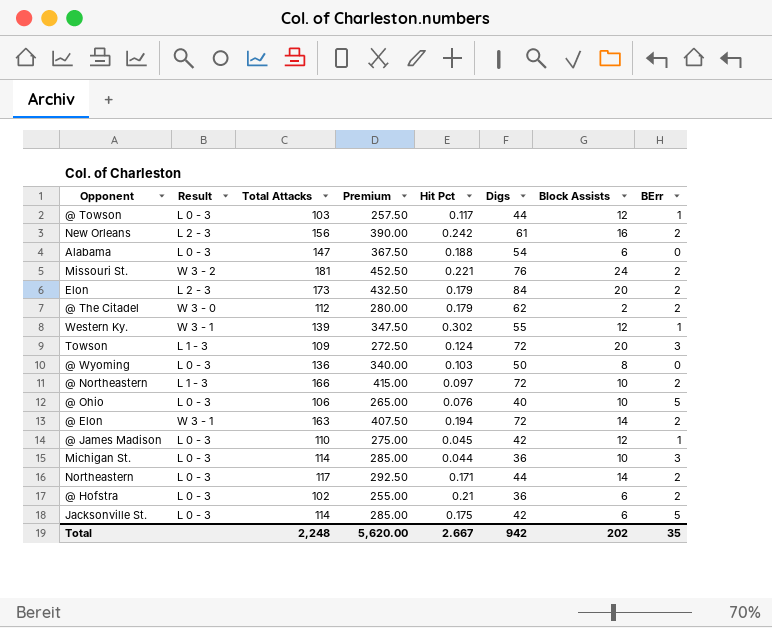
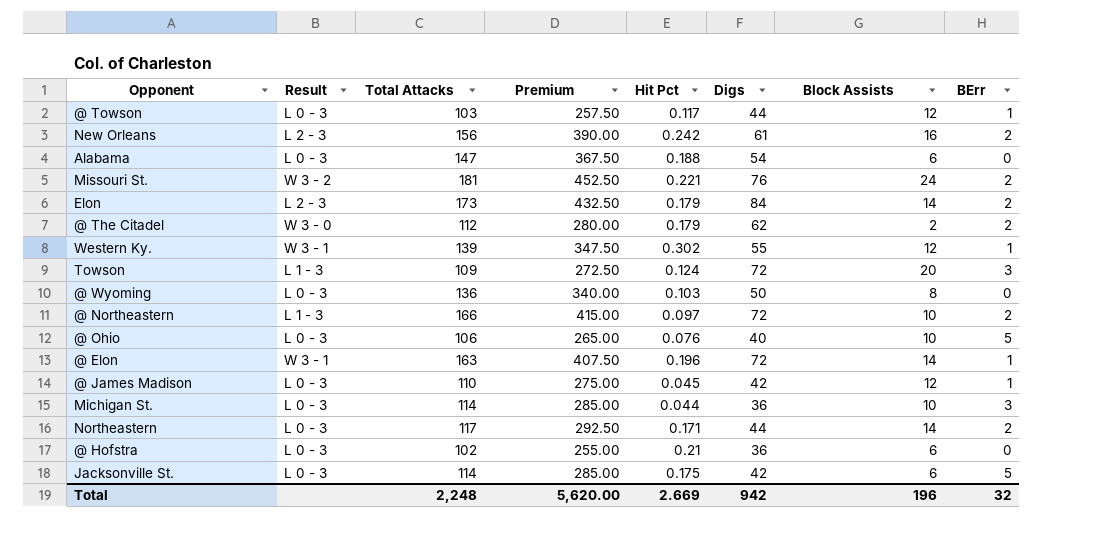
Elon | Block Assists: 20 -> 14
@ Elon | Hit Pct: 0.194 -> 0.196
@ Elon | BErr: 2 -> 1
@ Hofstra | BErr: 2 -> 0
Total | Hit Pct: 2.667 -> 2.669
Total | Block Assists: 202 -> 196
Total | BErr: 35 -> 32

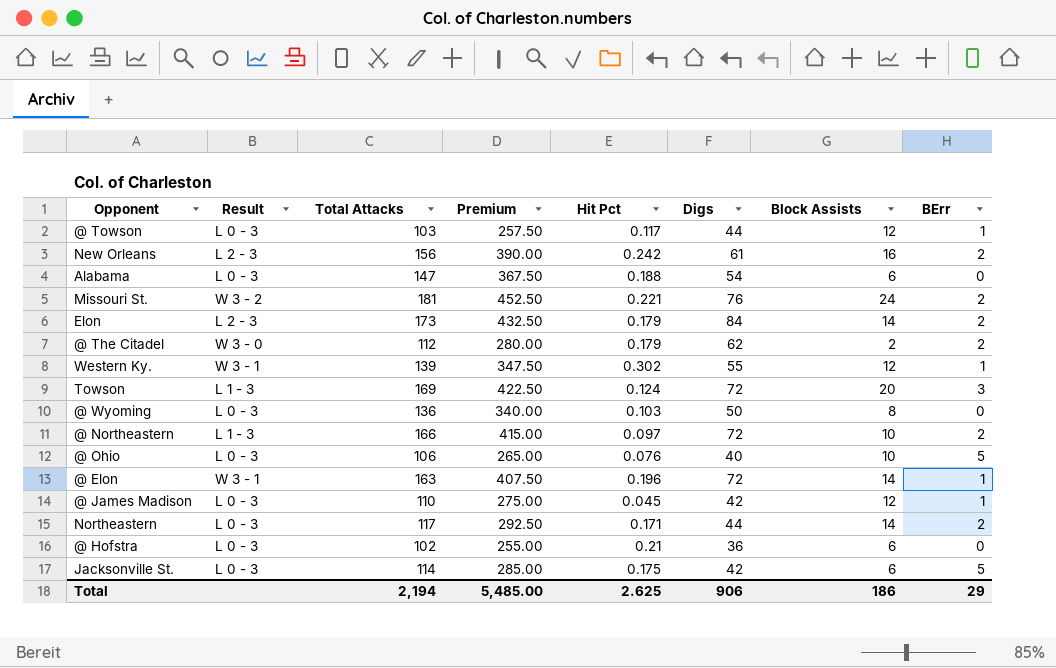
row Michigan St.: L 0 - 3 | 114 | 285.00 | 0.044 | 36 | 10 | 3 -> none
Towson | Total Attacks: 109 -> 169
Towson | Premium: 272.50 -> 422.50
Total | Total Attacks: 2,248 -> 2,194
Total | Premium: 5,620.00 -> 5,485.00
Total | Hit Pct: 2.669 -> 2.625
Total | Digs: 942 -> 906
Total | Block Assists: 196 -> 186
Total | BErr: 32 -> 29

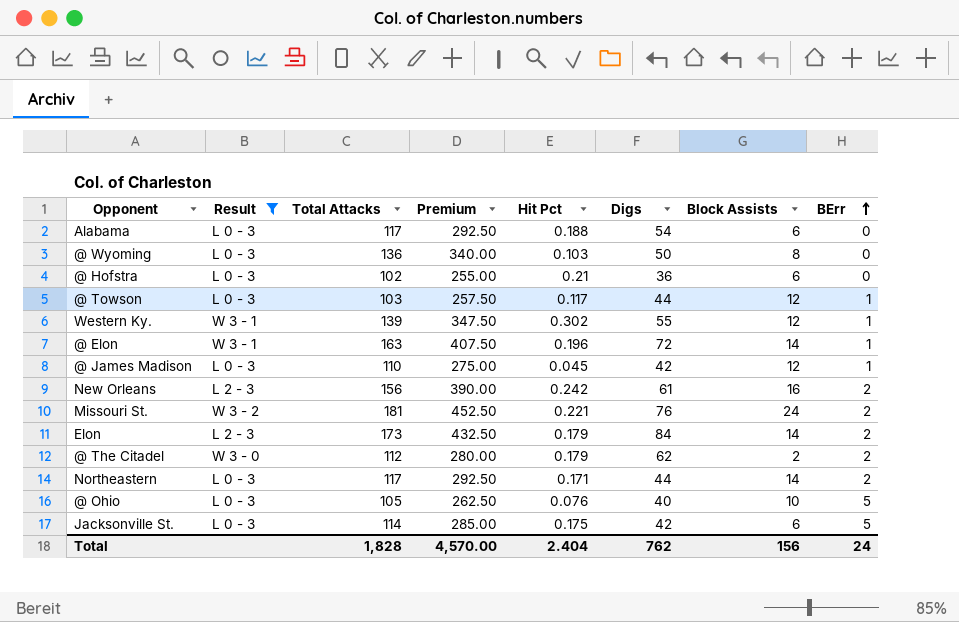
filter: none -> Result != L 1 - 3
row order: none -> BErr ascending
Alabama | Total Attacks: 147 -> 117
Alabama | Premium: 367.50 -> 292.50
@ Ohio | Total Attacks: 106 -> 105
@ Ohio | Premium: 265.00 -> 262.50
Total | Total Attacks: 2,194 -> 1,828
Total | Premium: 5,485.00 -> 4,570.00
Total | Hit Pct: 2.625 -> 2.404
Total | Digs: 906 -> 762
Total | Block Assists: 186 -> 156
Total | BErr: 29 -> 24

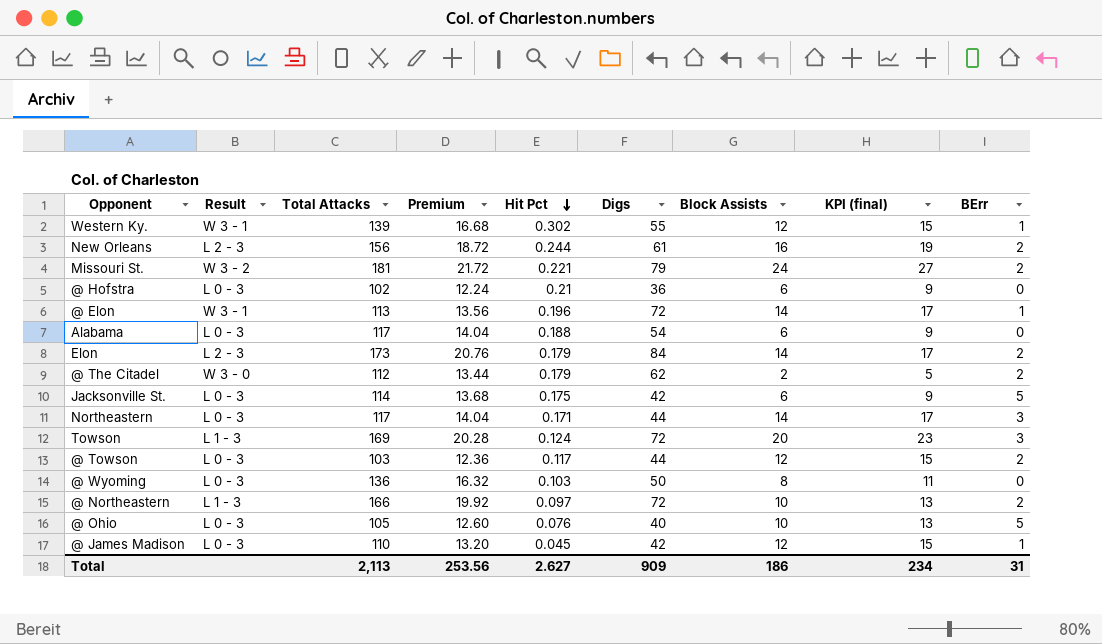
filter: Result != L 1 - 3 -> none
row order: BErr ascending -> Hit Pct descending
column Premium | formula: [Total Attacks] * 2.5 -> [Total Attacks] * 0.12
column KPI (final) | formula: none -> [Block Assists] + 3
New Orleans | Hit Pct: 0.242 -> 0.244
Missouri St. | Digs: 76 -> 79
@ Elon | Total Attacks: 163 -> 113
Northeastern | BErr: 2 -> 3
@ Towson | BErr: 1 -> 2
Total | Total Attacks: 1,828 -> 2,113
Total | Premium: 4,570.00 -> 253.56
Total | Hit Pct: 2.404 -> 2.627
Total | Digs: 762 -> 909
Total | Block Assists: 156 -> 186
Total | BErr: 24 -> 31

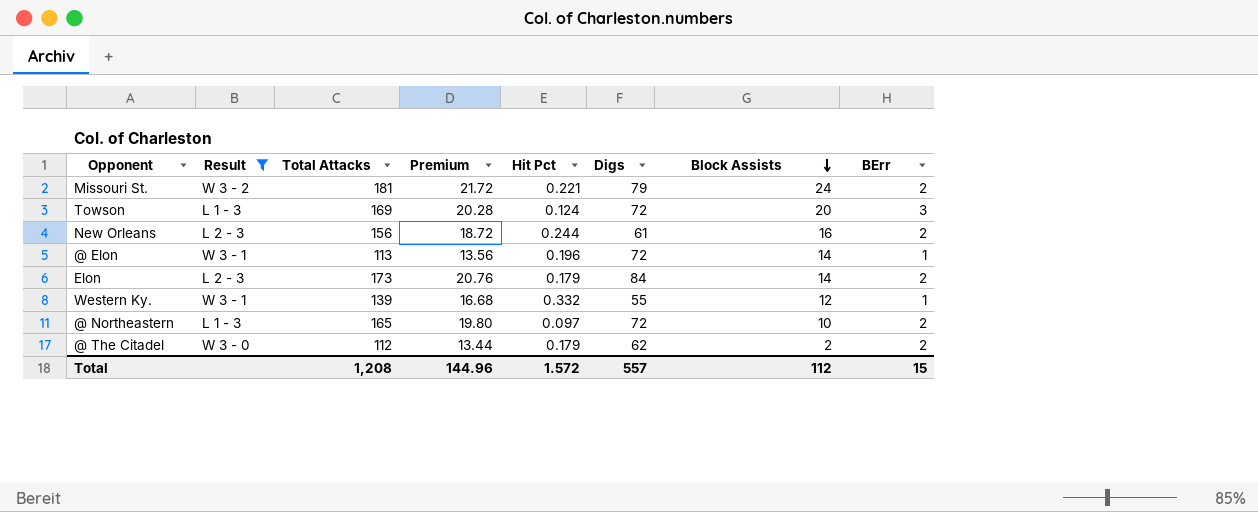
filter: none -> Result != L 0 - 3
row order: Hit Pct descending -> Block Assists descending
column KPI (final) | formula: [Block Assists] + 3 -> none
Western Ky. | Hit Pct: 0.302 -> 0.332
@ Northeastern | Total Attacks: 166 -> 165
@ Northeastern | Premium: 19.92 -> 19.80
Total | Total Attacks: 2,113 -> 1,208
Total | Premium: 253.56 -> 144.96
Total | Hit Pct: 2.627 -> 1.572
Total | Digs: 909 -> 557
Total | Block Assists: 186 -> 112
Total | BErr: 31 -> 15

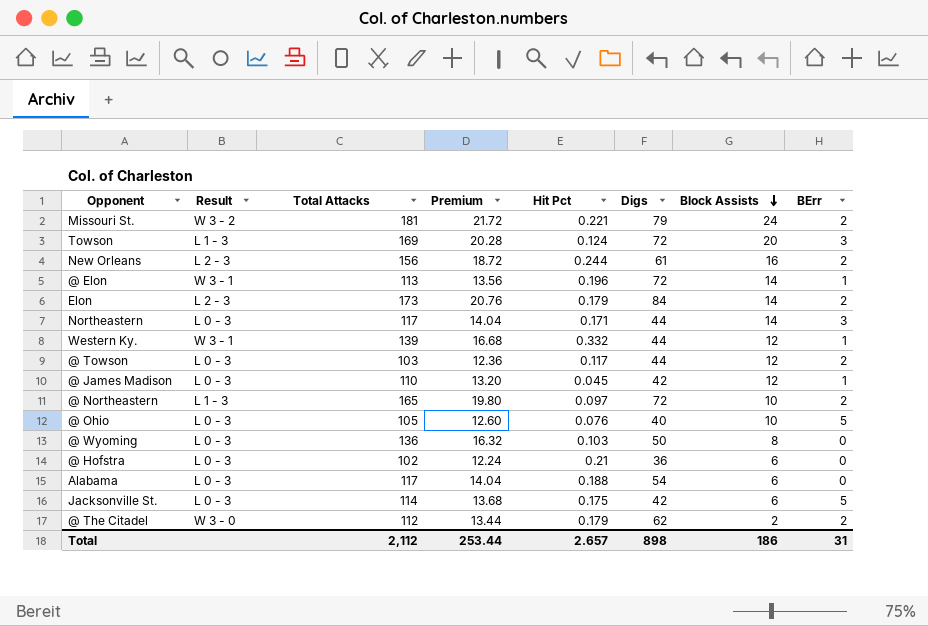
filter: Result != L 0 - 3 -> none
Western Ky. | Digs: 55 -> 44
Total | Total Attacks: 1,208 -> 2,112
Total | Premium: 144.96 -> 253.44
Total | Hit Pct: 1.572 -> 2.657
Total | Digs: 557 -> 898
Total | Block Assists: 112 -> 186
Total | BErr: 15 -> 31

